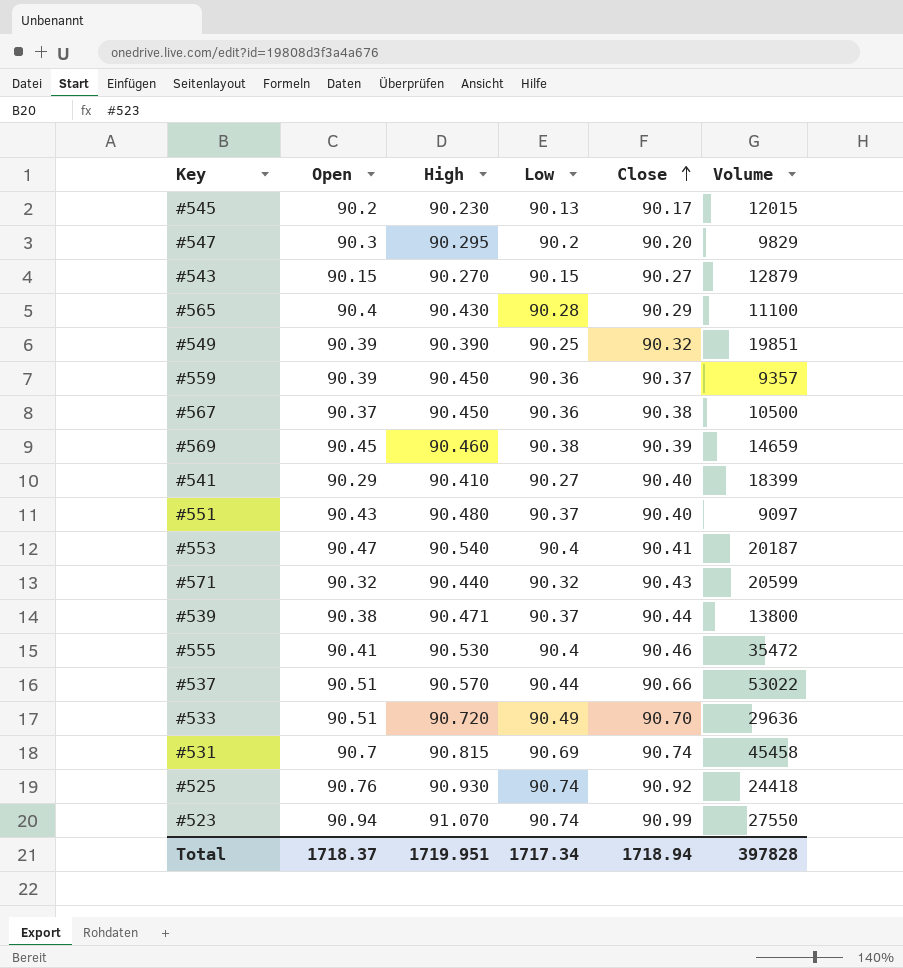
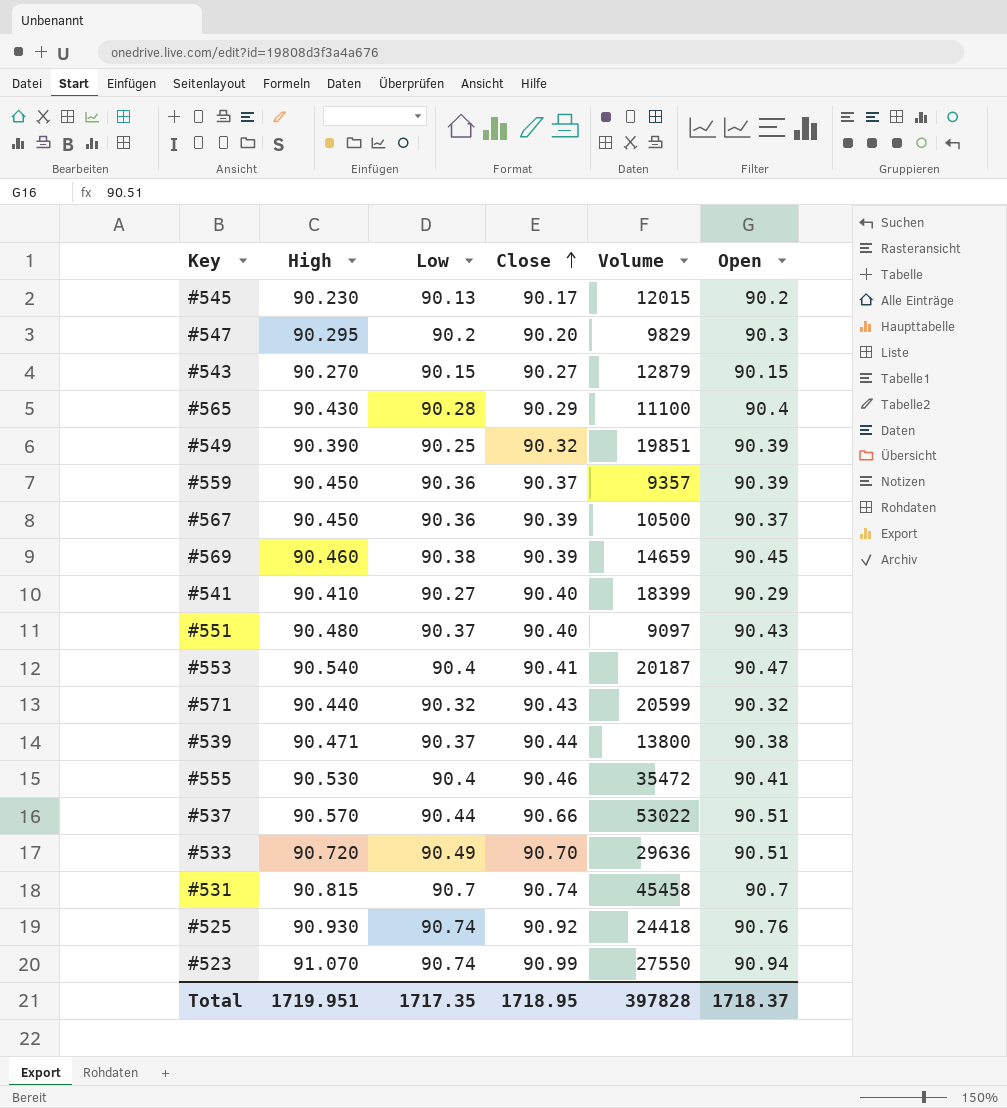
column Open | position: 2 -> 6
#567 | Close: 90.38 -> 90.39
#531 | Low: 90.69 -> 90.7
Total | Low: 1717.34 -> 1717.35
Total | Close: 1718.94 -> 1718.95

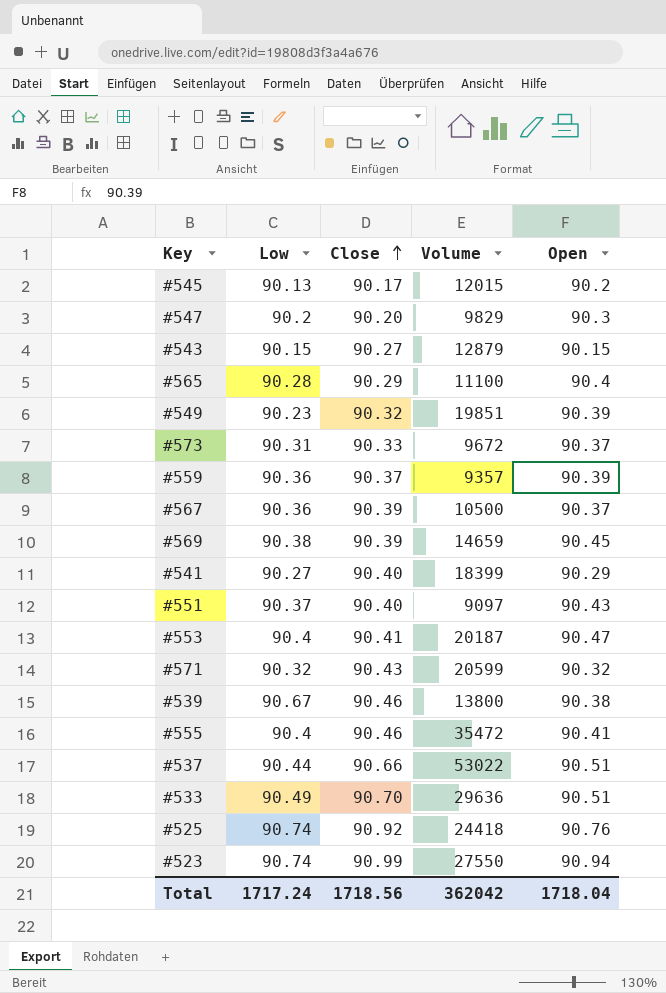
column High | position: 2 -> none
row #531: 90.815 | 90.7 | 90.74 | 45458 | 90.7 -> none
#549 | Low: 90.25 -> 90.23
row #573: none -> 90.31 | 90.33 | 9672 | 90.37
#539 | Low: 90.37 -> 90.67
#539 | Close: 90.44 -> 90.46
Total | Low: 1717.35 -> 1717.24
Total | Close: 1718.95 -> 1718.56
Total | Volume: 397828 -> 362042
Total | Open: 1718.37 -> 1718.04

